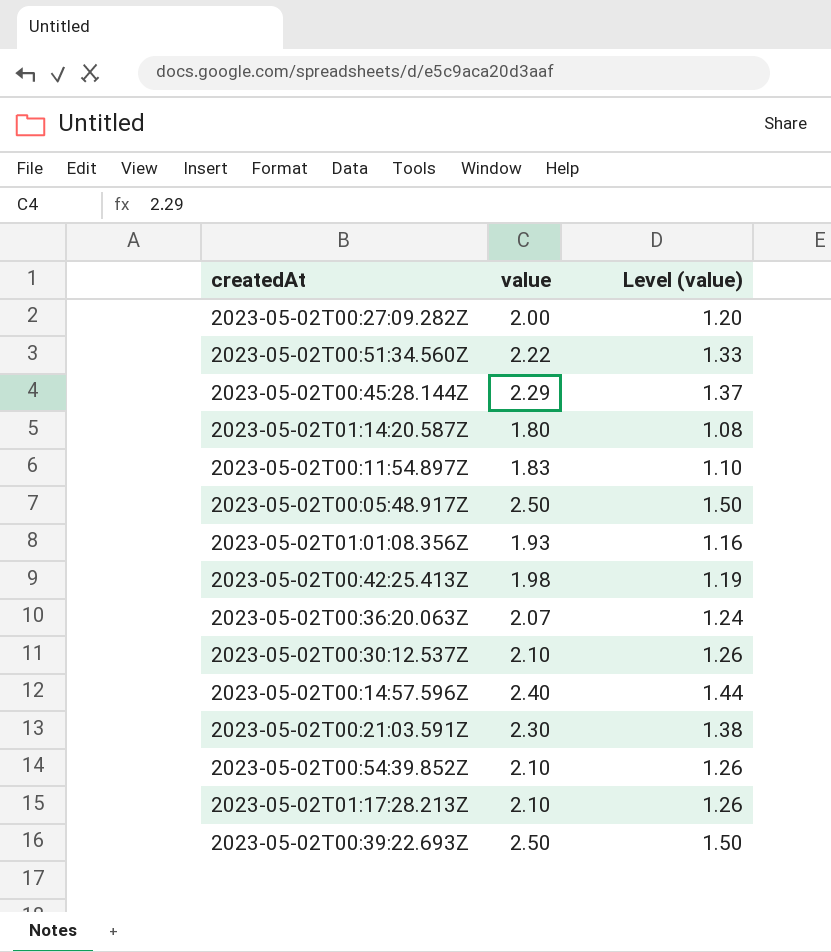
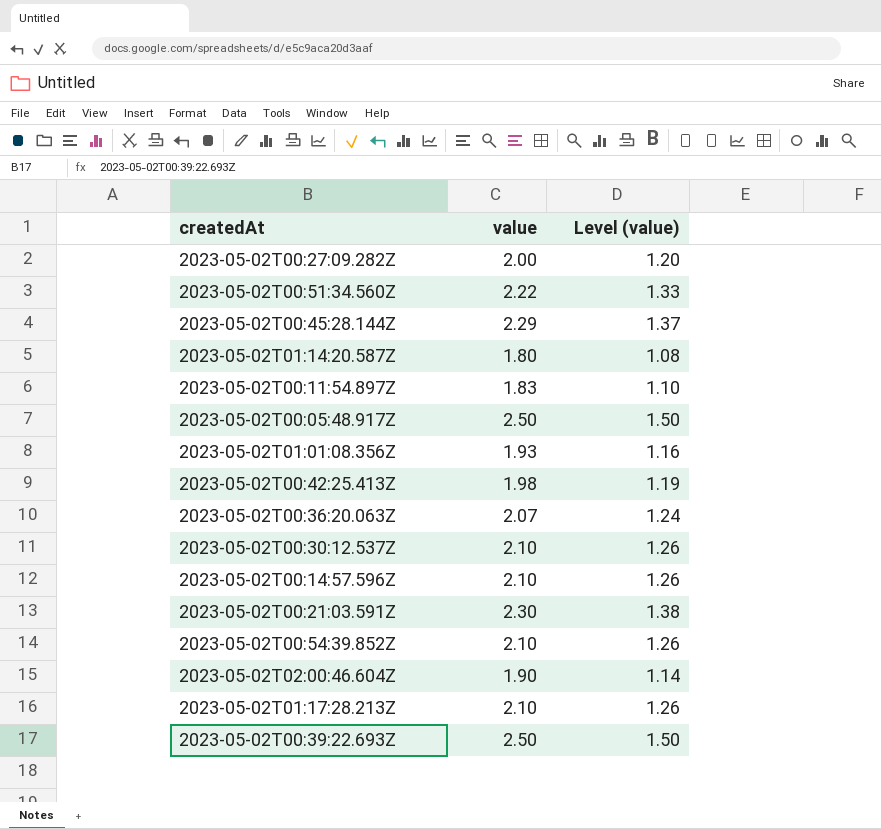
2023-05-02T00:14:57.596Z | value: 2.40 -> 2.10
2023-05-02T00:14:57.596Z | Level (value): 1.44 -> 1.26
row 2023-05-02T02:00:46.604Z: none -> 1.90 | 1.14

